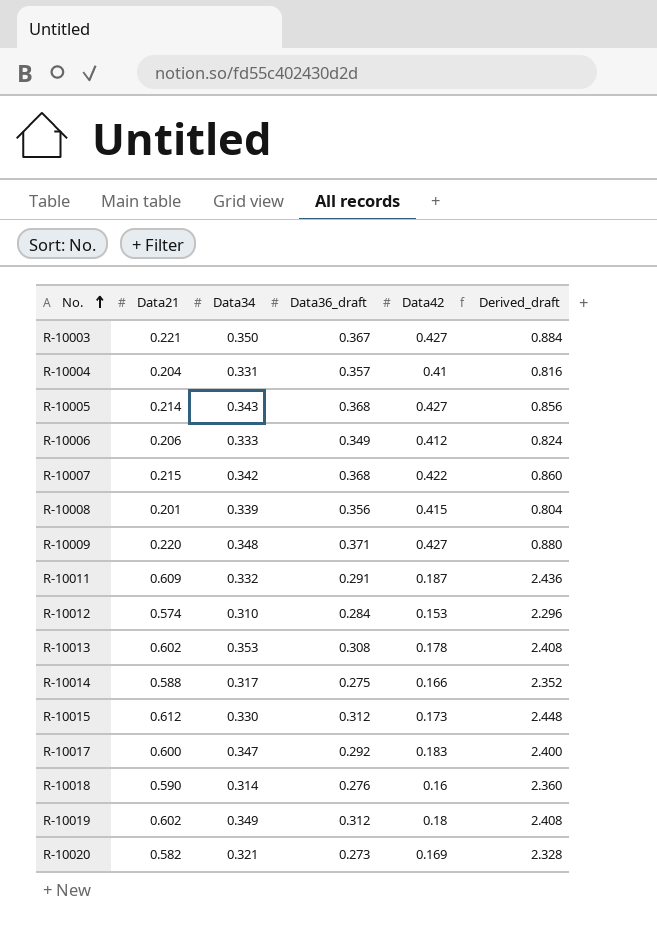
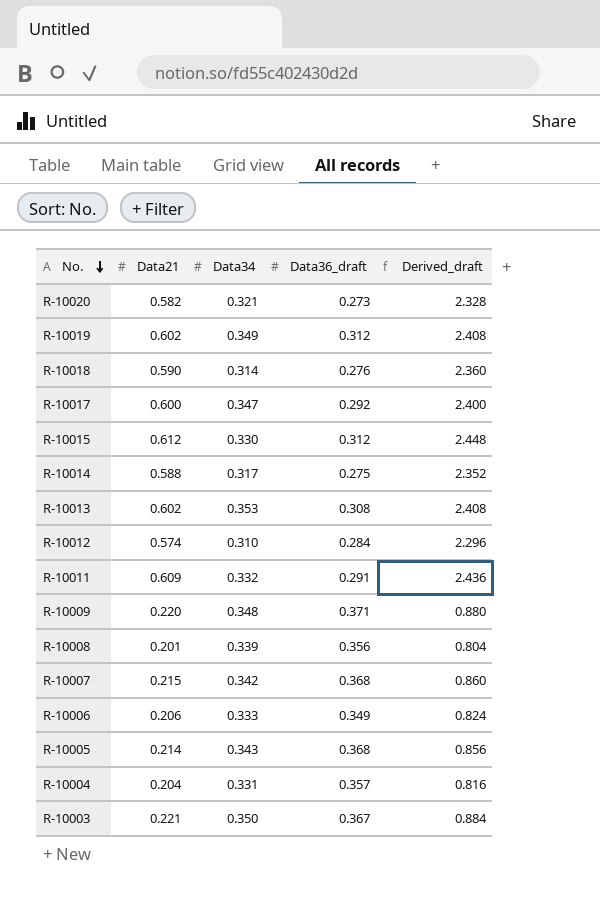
row order: No. ascending -> No. descending
column Data42 | position: 5 -> none

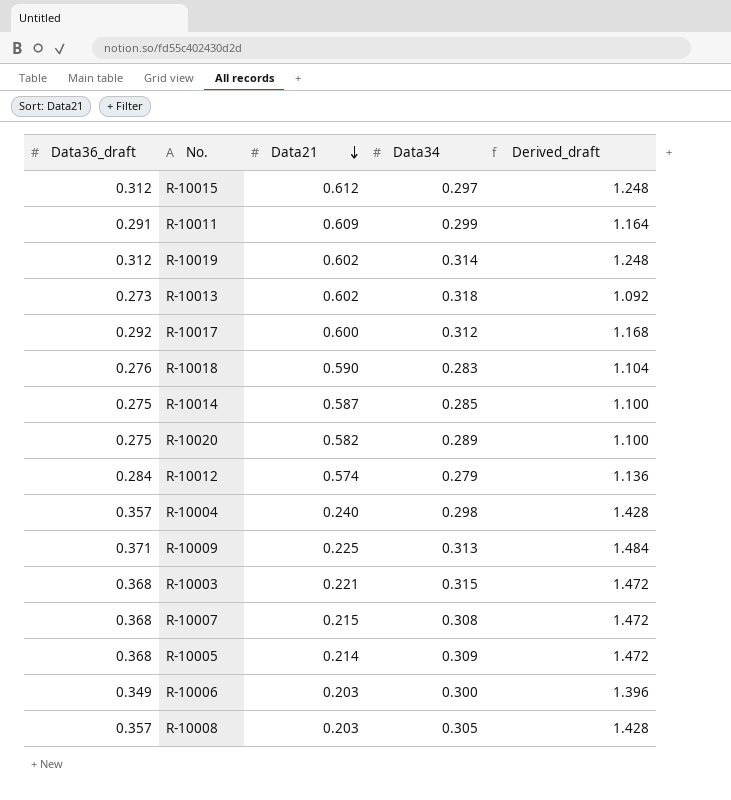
row order: No. descending -> Data21 descending
column Data36_draft | position: 4 -> 1
column Derived_draft | formula: [Data21] * 4 -> [Data36_draft] * 4
R-10015 | Data34: 0.330 -> 0.297
R-10011 | Data34: 0.332 -> 0.299
R-10019 | Data34: 0.349 -> 0.314
R-10013 | Data36_draft: 0.308 -> 0.273
R-10013 | Data34: 0.353 -> 0.318
R-10017 | Data34: 0.347 -> 0.312
R-10018 | Data34: 0.314 -> 0.283
R-10014 | Data21: 0.588 -> 0.587
R-10014 | Data34: 0.317 -> 0.285
R-10020 | Data36_draft: 0.273 -> 0.275
R-10020 | Data34: 0.321 -> 0.289
R-10012 | Data34: 0.310 -> 0.279
R-10004 | Data21: 0.204 -> 0.240
R-10004 | Data34: 0.331 -> 0.298
R-10009 | Data21: 0.220 -> 0.225
R-10009 | Data34: 0.348 -> 0.313
R-10003 | Data36_draft: 0.367 -> 0.368
R-10003 | Data34: 0.350 -> 0.315
R-10007 | Data34: 0.342 -> 0.308
R-10005 | Data34: 0.343 -> 0.309
R-10006 | Data21: 0.206 -> 0.203
R-10006 | Data34: 0.333 -> 0.300
R-10008 | Data36_draft: 0.356 -> 0.357
R-10008 | Data21: 0.201 -> 0.203
R-10008 | Data34: 0.339 -> 0.305

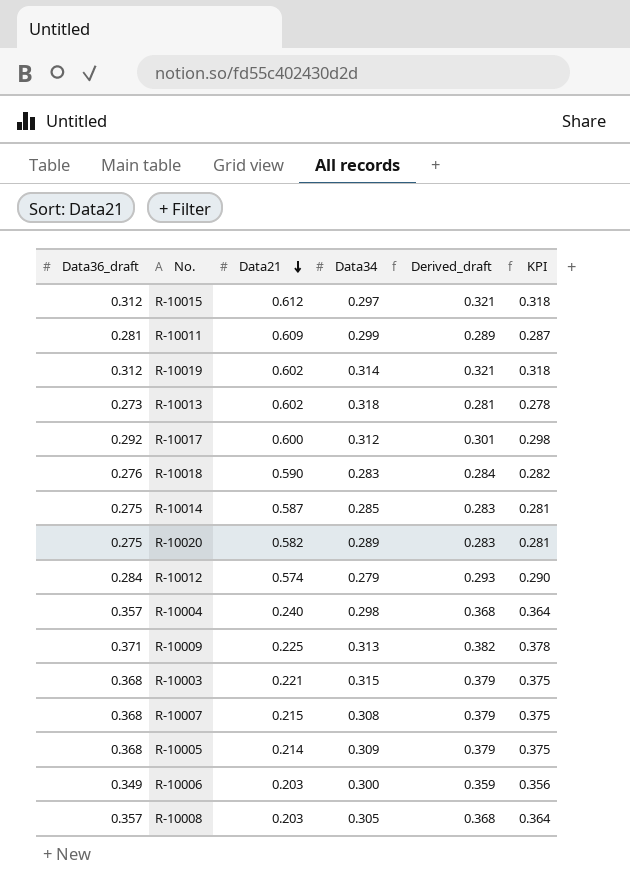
column Derived_draft | formula: [Data36_draft] * 4 -> [Data36_draft] * 1.03
column KPI | formula: none -> [Data36_draft] * 1.02
R-10011 | Data36_draft: 0.291 -> 0.281

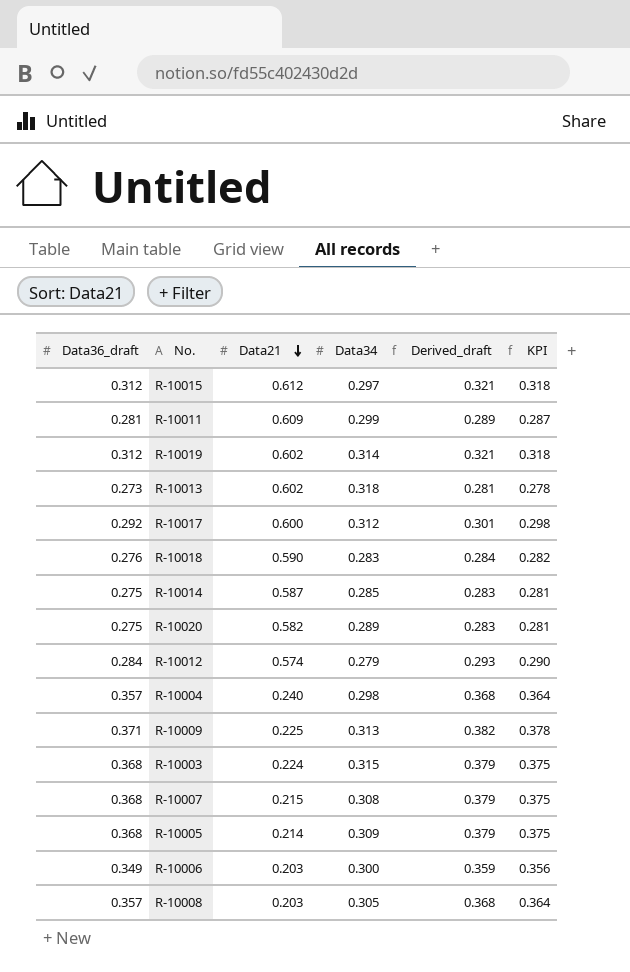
R-10003 | Data21: 0.221 -> 0.224

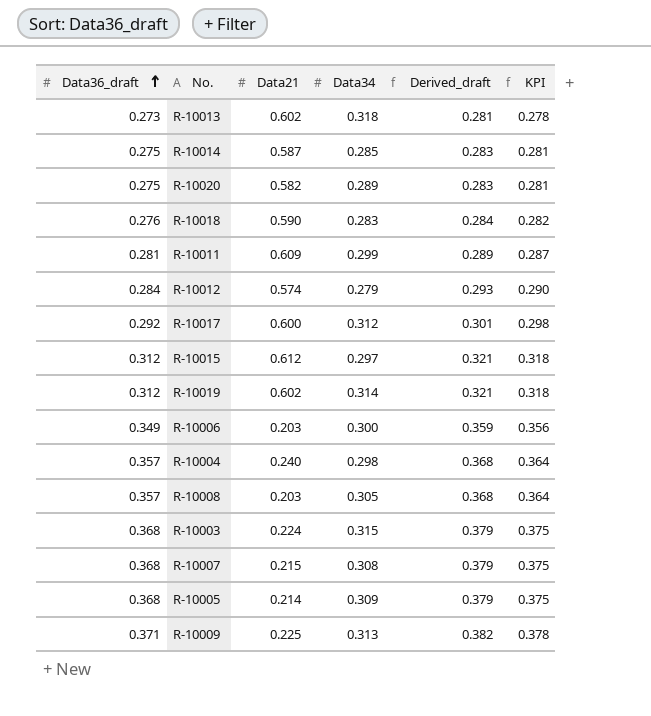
row order: Data21 descending -> Data36_draft ascending

